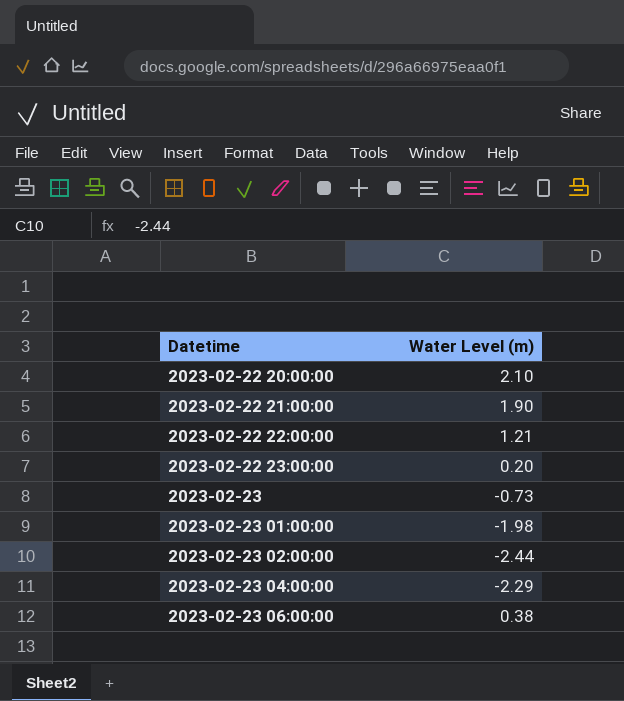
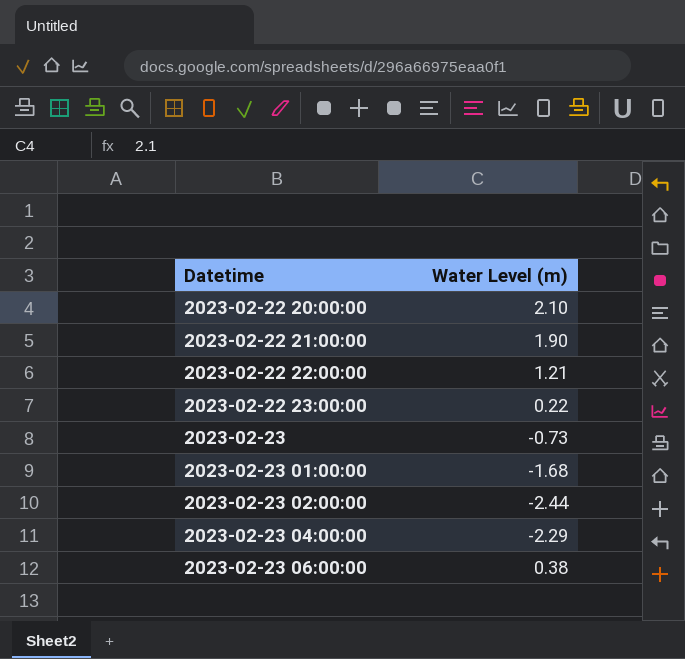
2023-02-22 23:00:00 | Water Level (m): 0.20 -> 0.22
2023-02-23 01:00:00 | Water Level (m): -1.98 -> -1.68

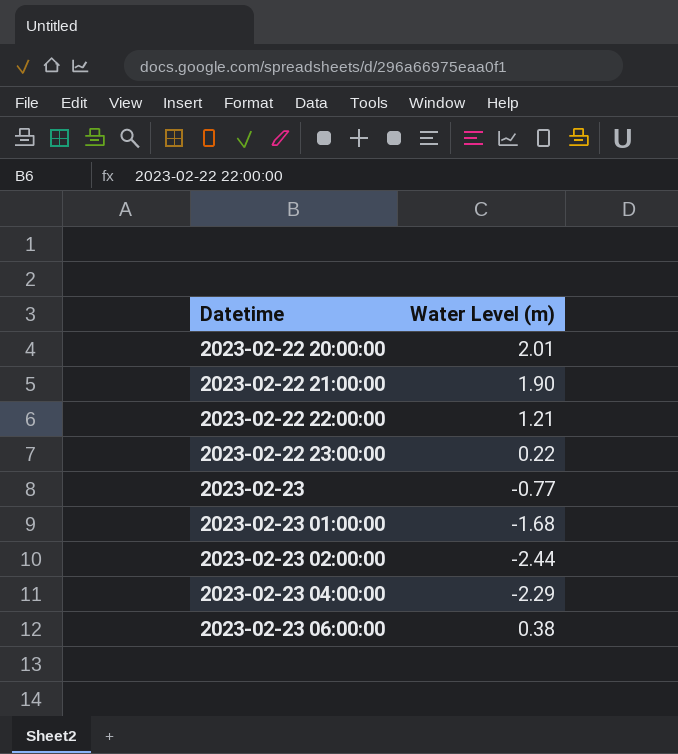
2023-02-22 20:00:00 | Water Level (m): 2.10 -> 2.01
2023-02-23 | Water Level (m): -0.73 -> -0.77

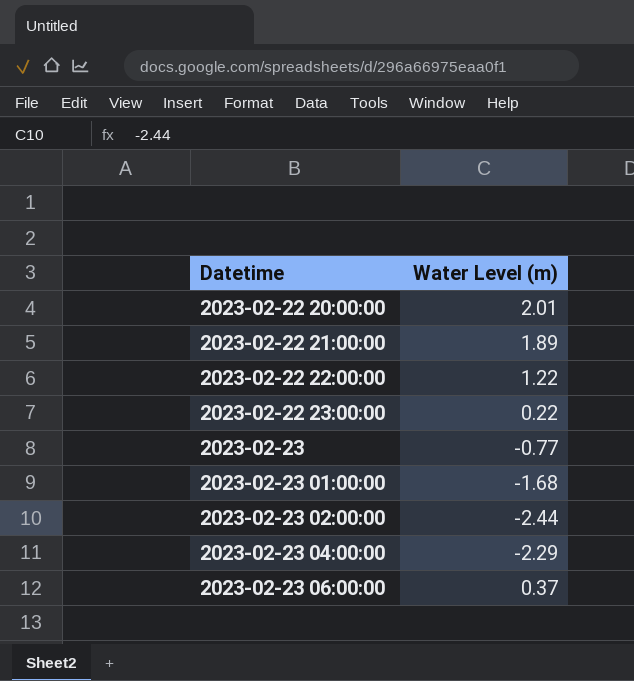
2023-02-22 21:00:00 | Water Level (m): 1.90 -> 1.89
2023-02-22 22:00:00 | Water Level (m): 1.21 -> 1.22
2023-02-23 06:00:00 | Water Level (m): 0.38 -> 0.37

